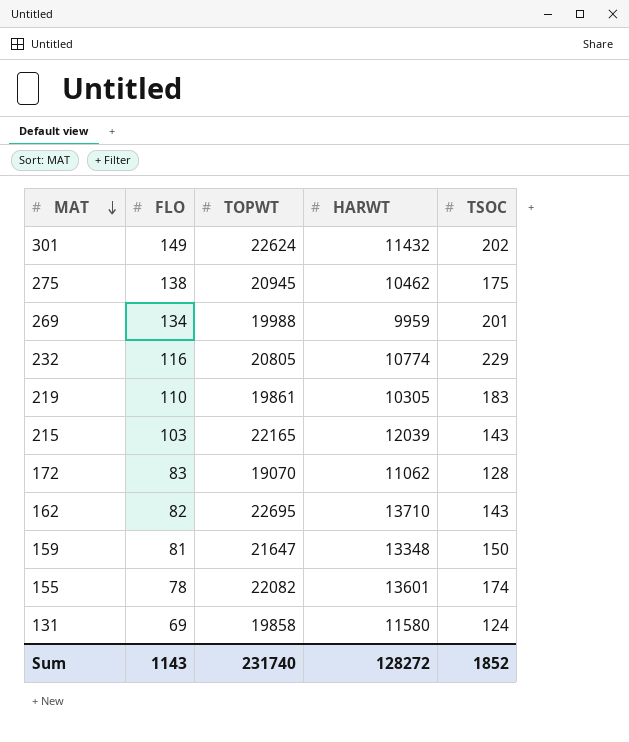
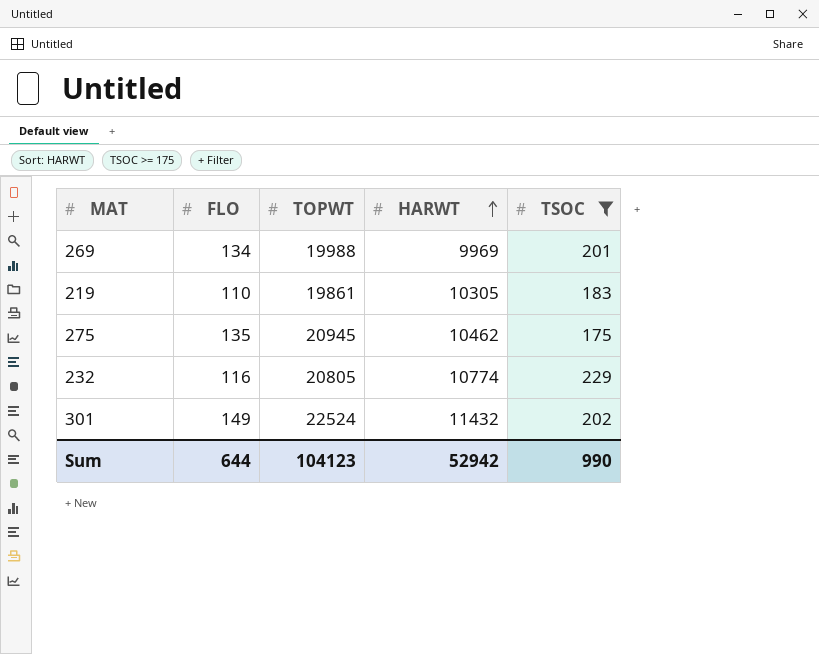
filter: none -> TSOC >= 175
row order: MAT descending -> HARWT ascending
269 | HARWT: 9959 -> 9969
275 | FLO: 138 -> 135
301 | TOPWT: 22624 -> 22524
Sum | FLO: 1143 -> 644
Sum | TOPWT: 231740 -> 104123
Sum | HARWT: 128272 -> 52942
Sum | TSOC: 1852 -> 990

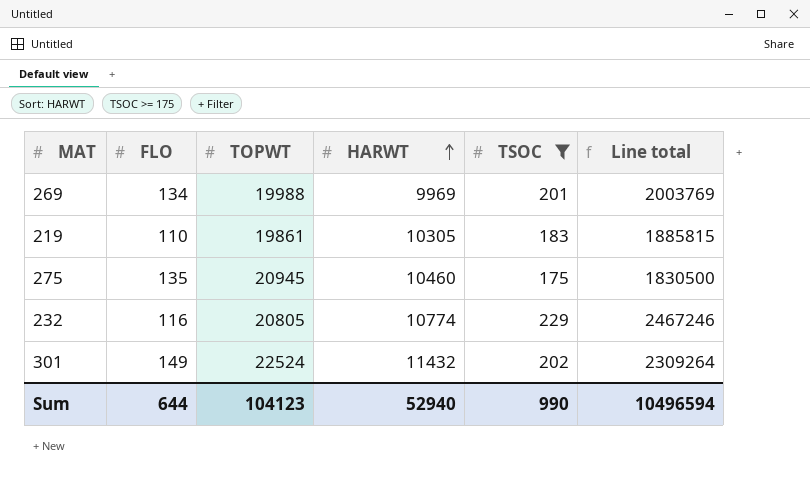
column Line total | formula: none -> [HARWT] * [TSOC]
275 | HARWT: 10462 -> 10460
Sum | HARWT: 52942 -> 52940

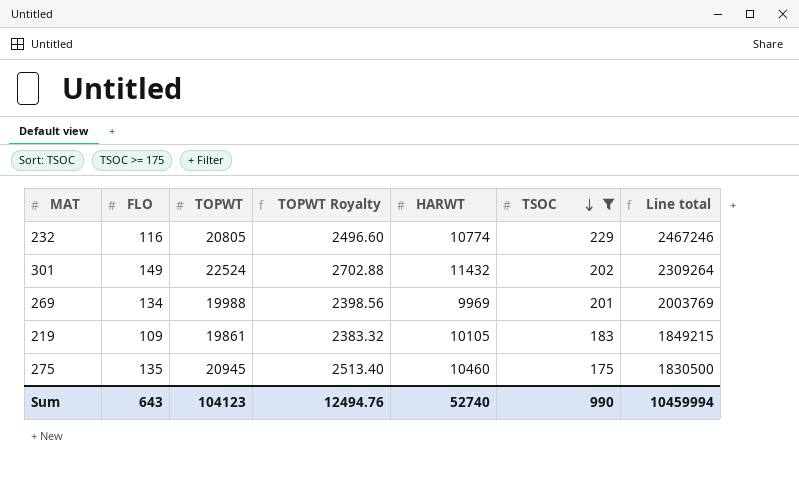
row order: HARWT ascending -> TSOC descending
column TOPWT Royalty | formula: none -> [TOPWT] * 0.12
219 | FLO: 110 -> 109
219 | HARWT: 10305 -> 10105
219 | Line total: 1885815 -> 1849215
Sum | FLO: 644 -> 643
Sum | HARWT: 52940 -> 52740
Sum | Line total: 10496594 -> 10459994

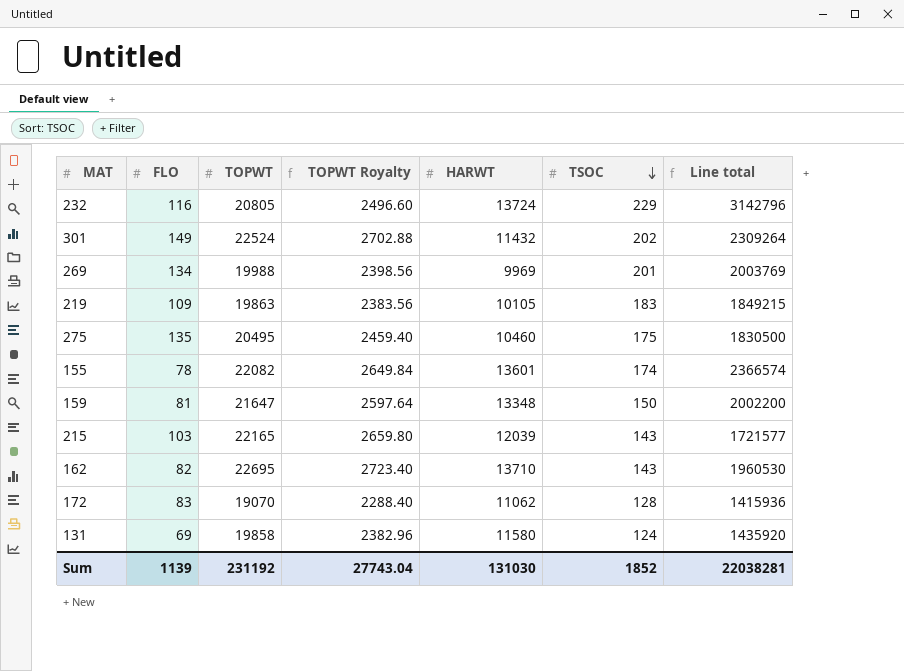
filter: TSOC >= 175 -> none
232 | HARWT: 10774 -> 13724
232 | Line total: 2467246 -> 3142796
219 | TOPWT: 19861 -> 19863
219 | TOPWT Royalty: 2383.32 -> 2383.56
275 | TOPWT: 20945 -> 20495
275 | TOPWT Royalty: 2513.40 -> 2459.40
Sum | FLO: 643 -> 1139
Sum | TOPWT: 104123 -> 231192
Sum | TOPWT Royalty: 12494.76 -> 27743.04
Sum | HARWT: 52740 -> 131030
Sum | TSOC: 990 -> 1852
Sum | Line total: 10459994 -> 22038281

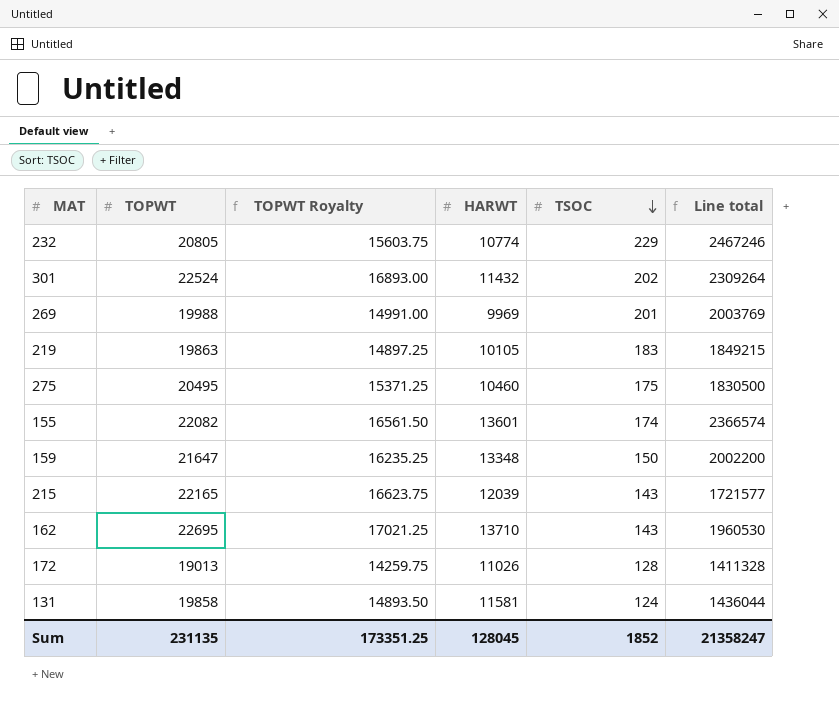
column FLO | position: 2 -> none
column TOPWT Royalty | formula: [TOPWT] * 0.12 -> [TOPWT] * 0.75
232 | HARWT: 13724 -> 10774
232 | Line total: 3142796 -> 2467246
172 | TOPWT: 19070 -> 19013
172 | HARWT: 11062 -> 11026
172 | Line total: 1415936 -> 1411328
131 | HARWT: 11580 -> 11581
131 | Line total: 1435920 -> 1436044
Sum | TOPWT: 231192 -> 231135
Sum | TOPWT Royalty: 27743.04 -> 173351.25
Sum | HARWT: 131030 -> 128045
Sum | Line total: 22038281 -> 21358247

